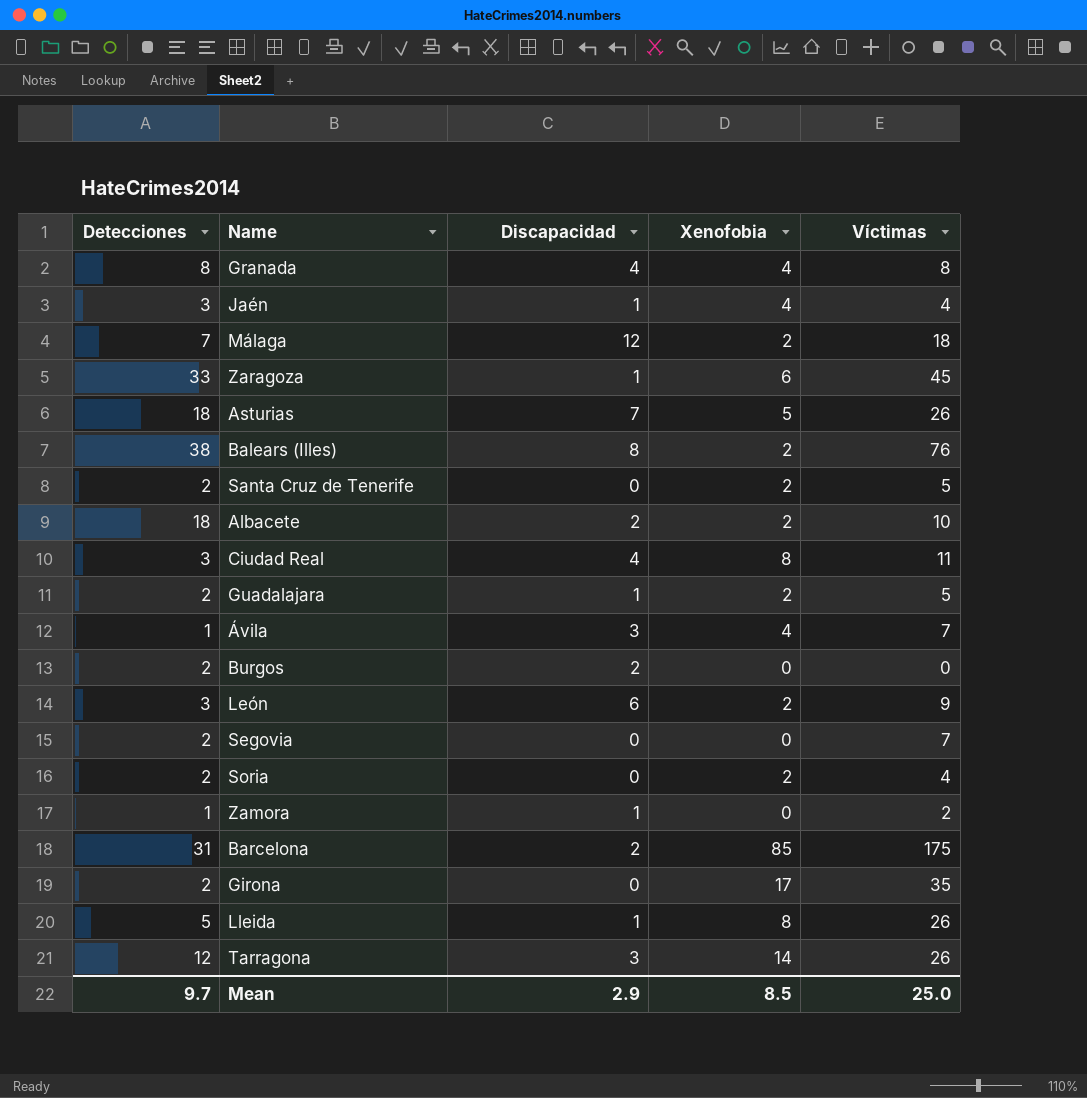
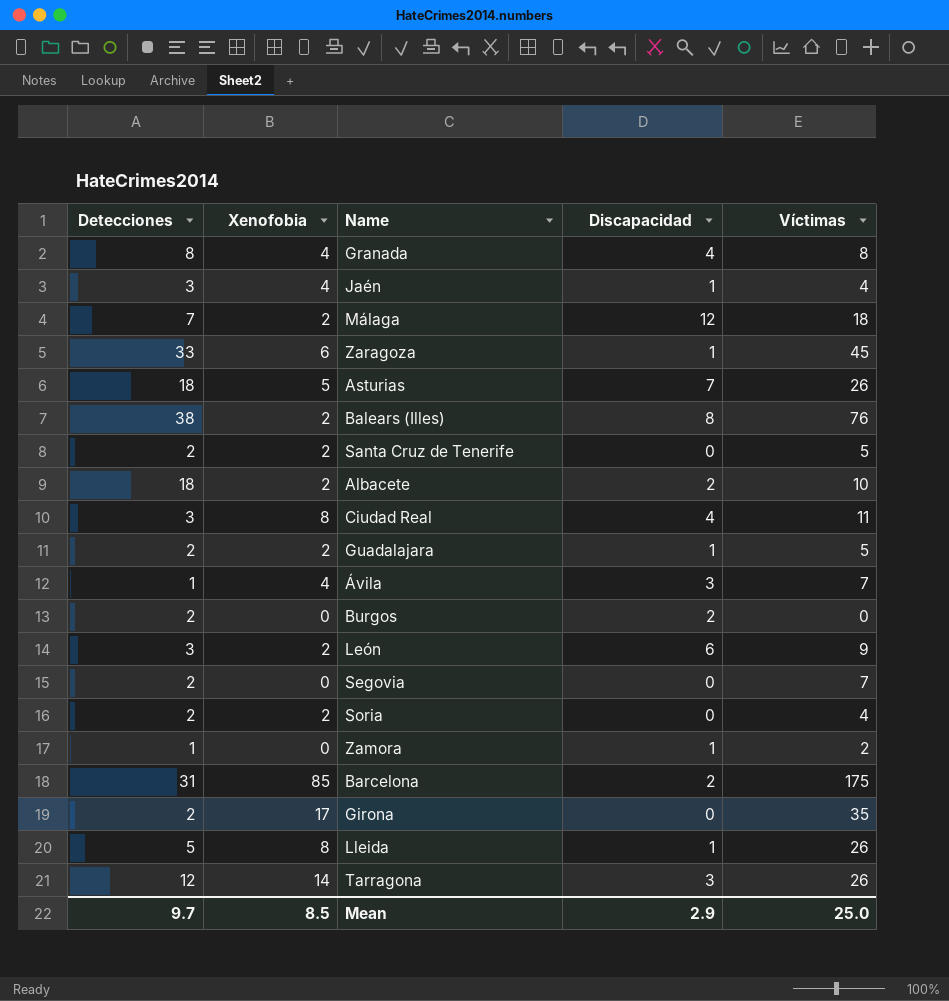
column Xenofobia | position: 4 -> 2

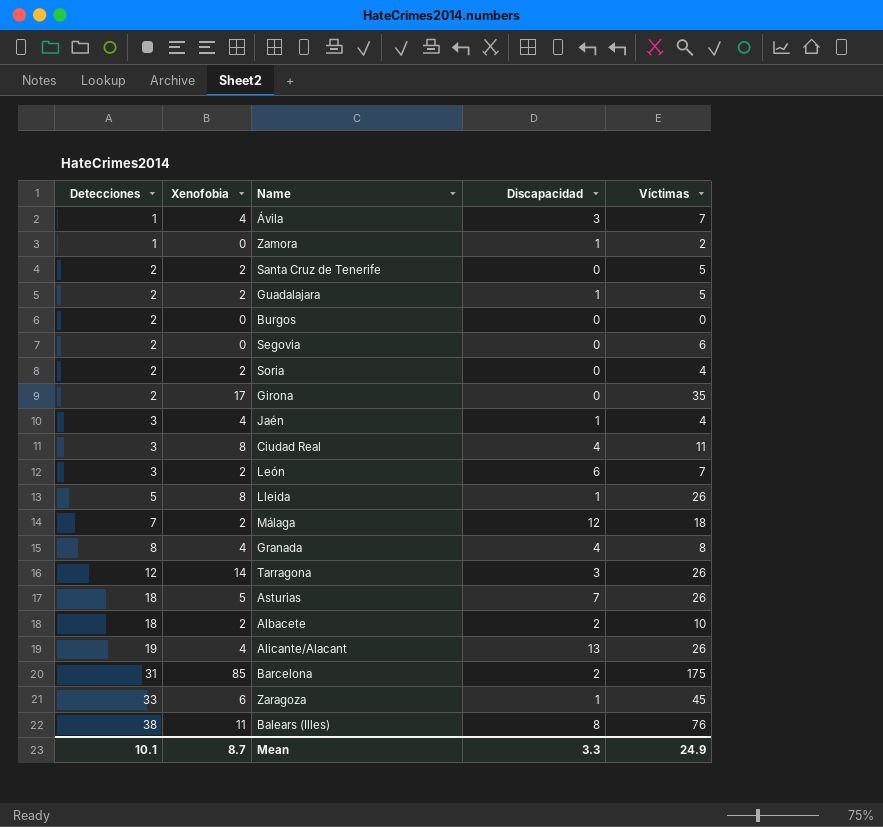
row order: none -> Detecciones ascending
Burgos | Discapacidad: 2 -> 0
Segovia | Víctimas: 7 -> 6
León | Víctimas: 9 -> 7
row Alicante/Alacant: none -> 19 | 4 | 13 | 26
Balears (Illes) | Xenofobia: 2 -> 11
Mean | Detecciones: 9.7 -> 10.1
Mean | Xenofobia: 8.5 -> 8.7
Mean | Discapacidad: 2.9 -> 3.3
Mean | Víctimas: 25.0 -> 24.9

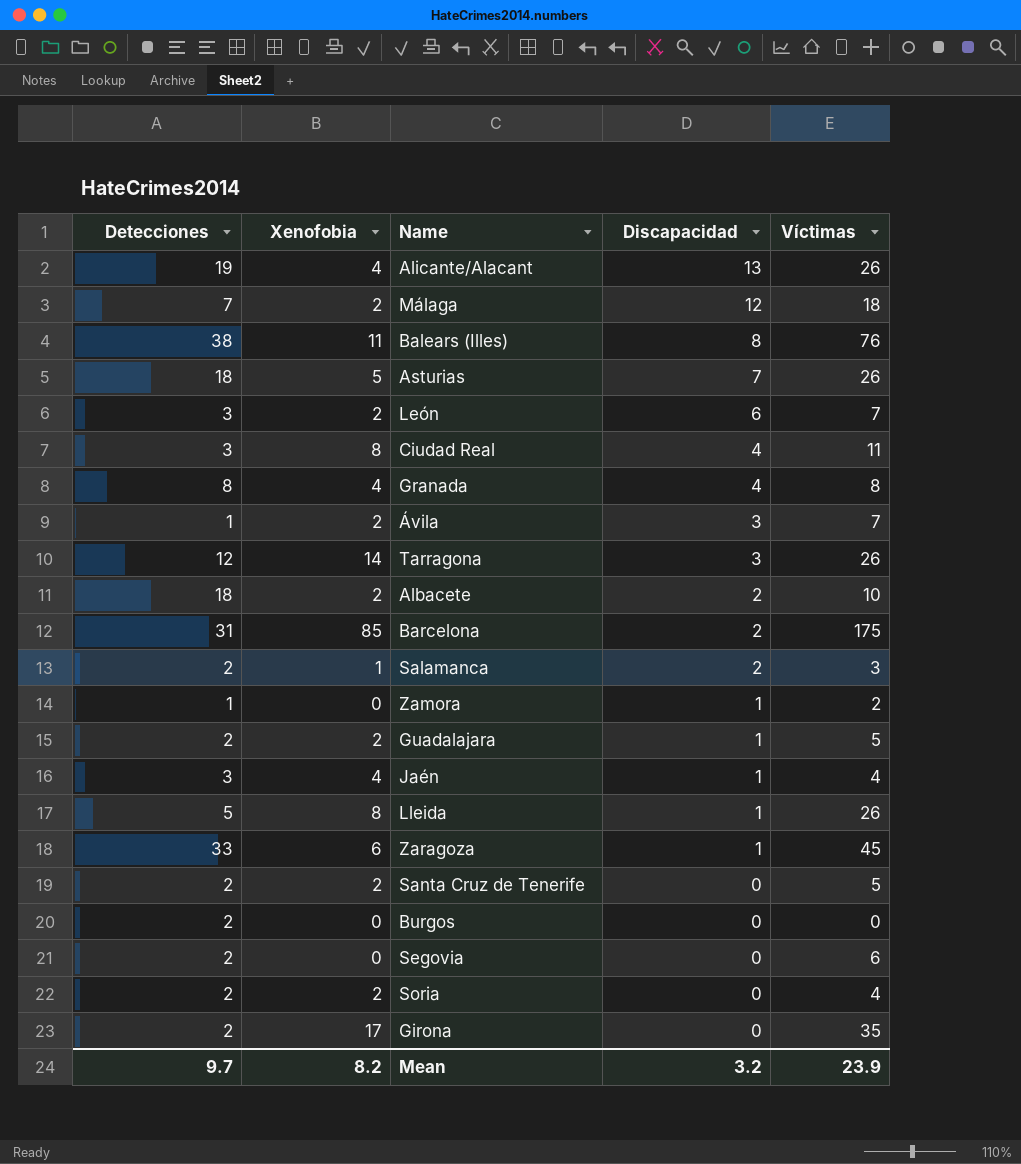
row order: Detecciones ascending -> Discapacidad descending
Ávila | Xenofobia: 4 -> 2
row Salamanca: none -> 2 | 1 | 2 | 3
Mean | Detecciones: 10.1 -> 9.7
Mean | Xenofobia: 8.7 -> 8.2
Mean | Discapacidad: 3.3 -> 3.2
Mean | Víctimas: 24.9 -> 23.9

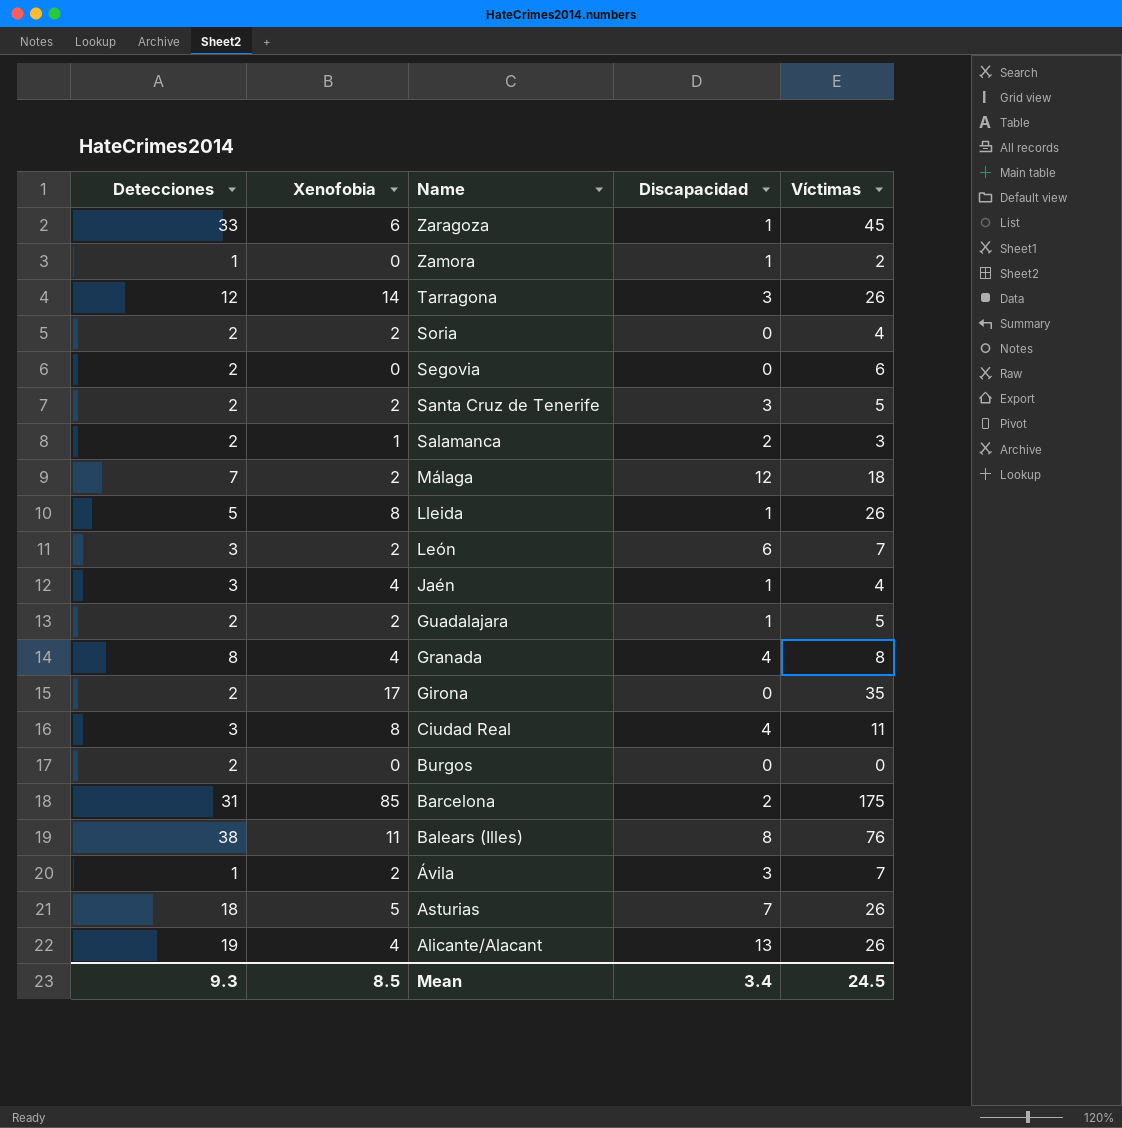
row order: Discapacidad descending -> Name descending
row Albacete: 18 | 2 | 2 | 10 -> none
Santa Cruz de Tenerife | Discapacidad: 0 -> 3
Mean | Detecciones: 9.7 -> 9.3
Mean | Xenofobia: 8.2 -> 8.5
Mean | Discapacidad: 3.2 -> 3.4
Mean | Víctimas: 23.9 -> 24.5

